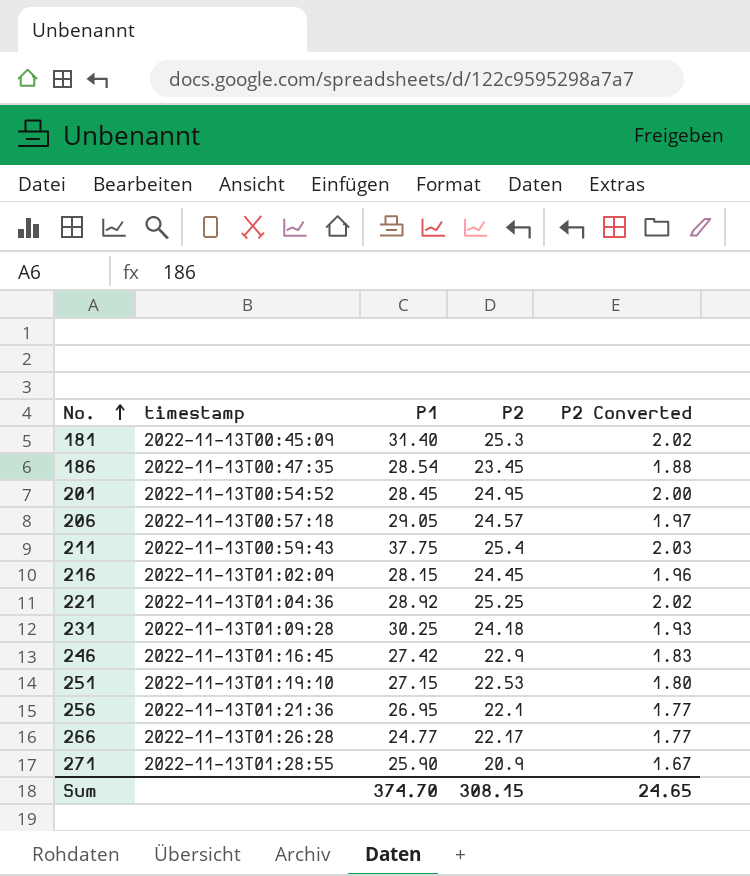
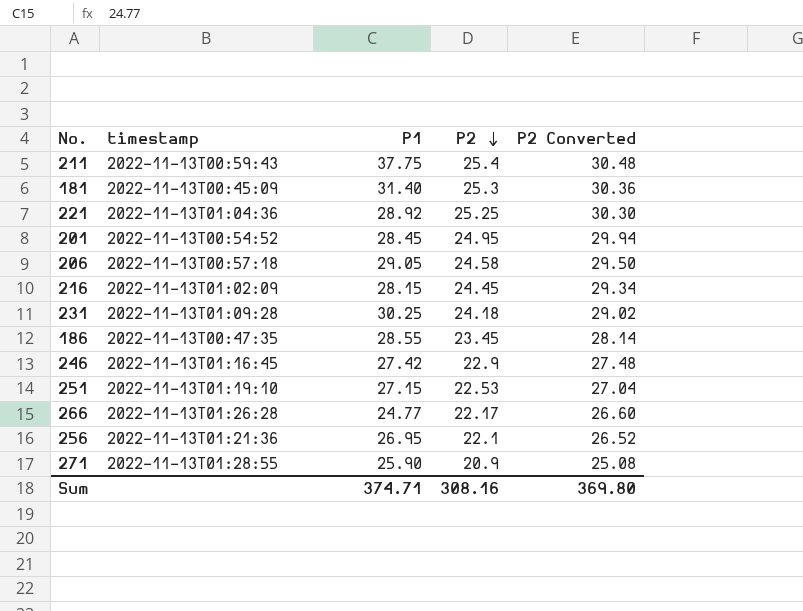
row order: No. ascending -> P2 descending
column P2 Converted | formula: [P2] * 0.08 -> [P2] * 1.2
206 | P2: 24.57 -> 24.58
186 | P1: 28.54 -> 28.55
Sum | P1: 374.70 -> 374.71
Sum | P2: 308.15 -> 308.16
Sum | P2 Converted: 24.65 -> 369.80

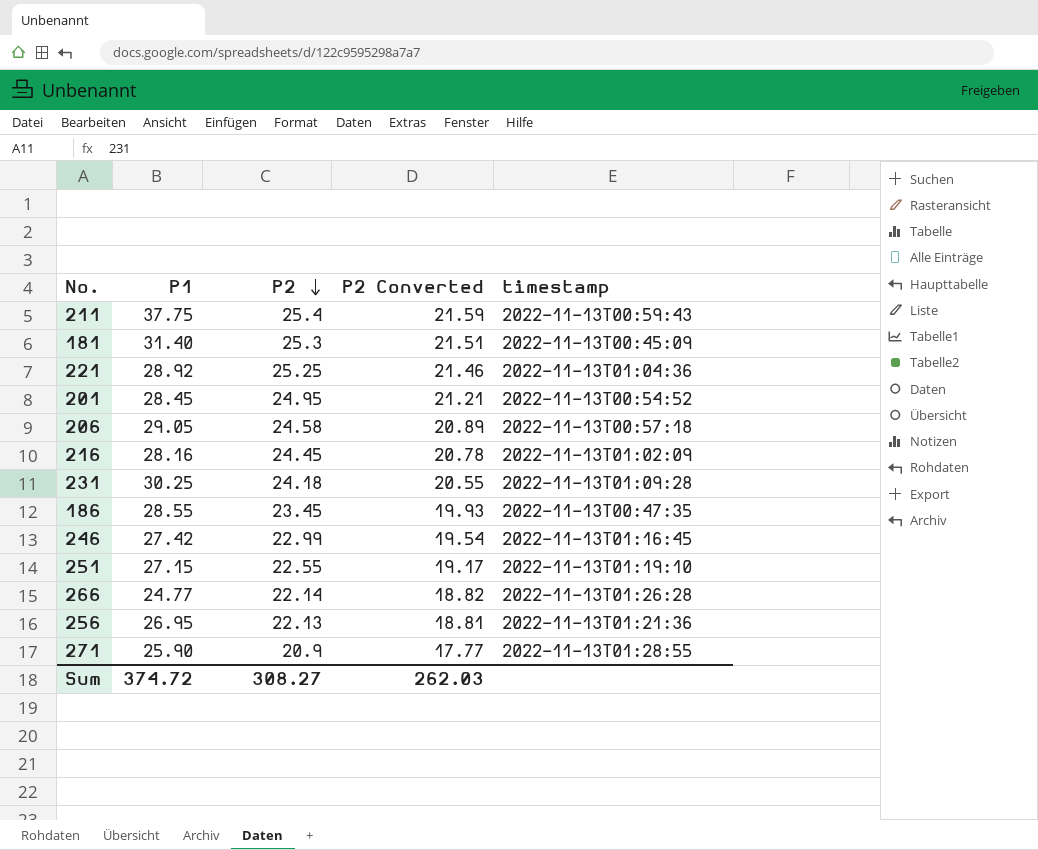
column P2 Converted | formula: [P2] * 1.2 -> [P2] * 0.85
column timestamp | position: 2 -> 5
216 | P1: 28.15 -> 28.16
246 | P2: 22.9 -> 22.99
251 | P2: 22.53 -> 22.55
266 | P2: 22.17 -> 22.14
256 | P2: 22.1 -> 22.13
Sum | P1: 374.71 -> 374.72
Sum | P2: 308.16 -> 308.27
Sum | P2 Converted: 369.80 -> 262.03

